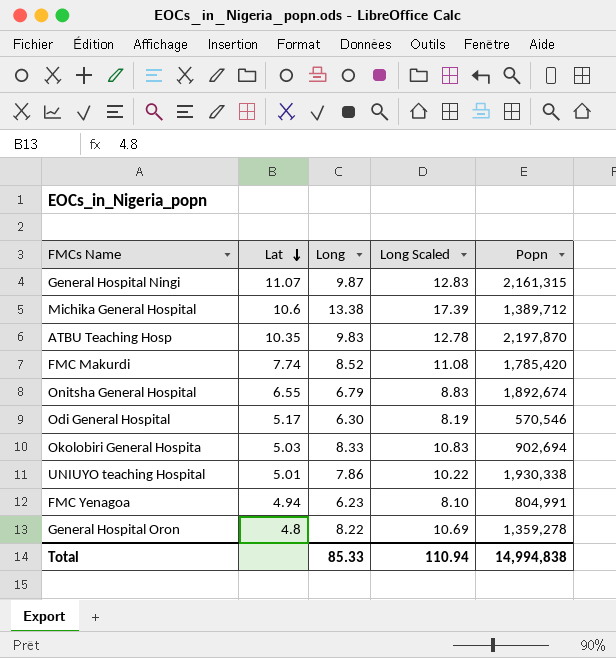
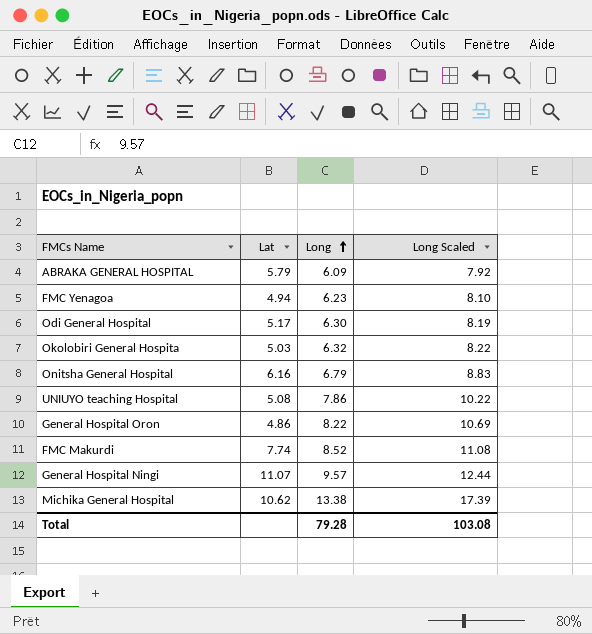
row order: Lat descending -> Long ascending
column Popn | position: 5 -> none
row ATBU Teaching Hosp: 10.35 | 9.83 | 12.78 | 2,197,870 -> none
row ABRAKA GENERAL HOSPITAL: none -> 5.79 | 6.09 | 7.92
Okolobiri General Hospita | Long: 8.33 -> 6.32
Okolobiri General Hospita | Long Scaled: 10.83 -> 8.22
Onitsha General Hospital | Lat: 6.55 -> 6.16
UNIUYO teaching Hospital | Lat: 5.01 -> 5.08
General Hospital Oron | Lat: 4.8 -> 4.86
General Hospital Ningi | Long: 9.87 -> 9.57
General Hospital Ningi | Long Scaled: 12.83 -> 12.44
Michika General Hospital | Lat: 10.6 -> 10.62
Total | Long: 85.33 -> 79.28
Total | Long Scaled: 110.94 -> 103.08

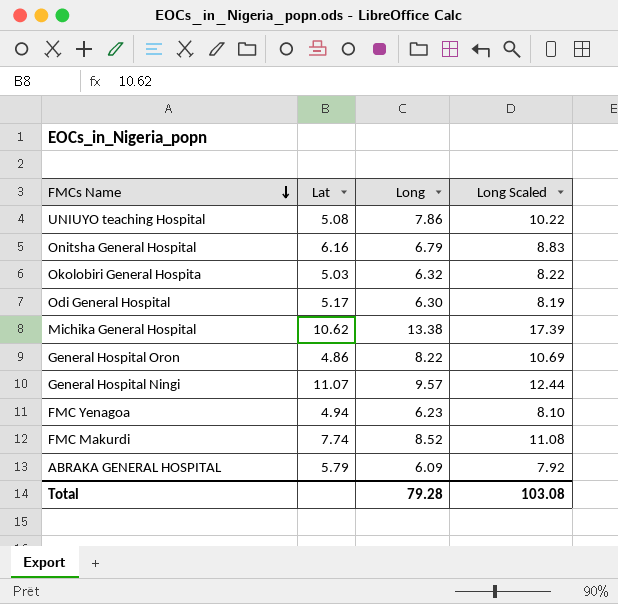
row order: Long ascending -> FMCs Name descending

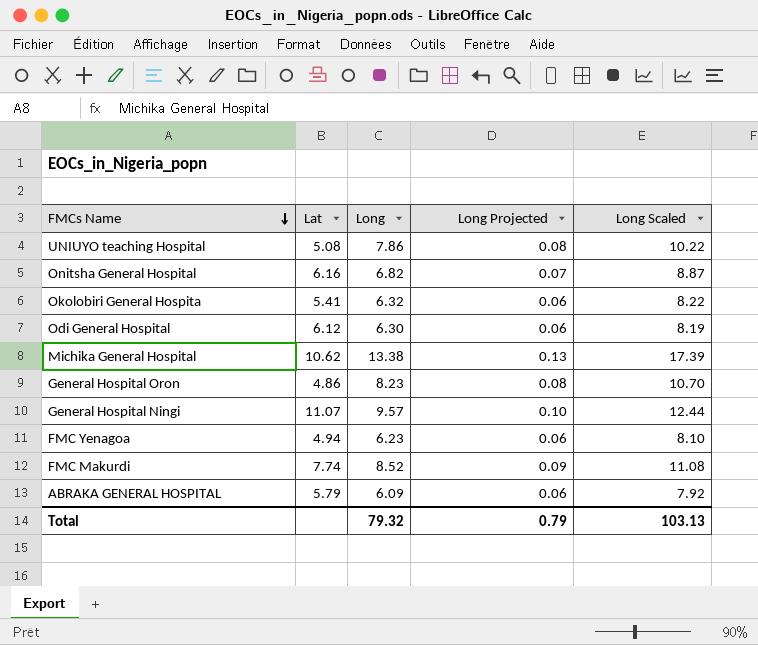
column Long Projected | formula: none -> [Long] * 0.01
Onitsha General Hospital | Long: 6.79 -> 6.82
Onitsha General Hospital | Long Scaled: 8.83 -> 8.87
Okolobiri General Hospita | Lat: 5.03 -> 5.41
Odi General Hospital | Lat: 5.17 -> 6.12
General Hospital Oron | Long: 8.22 -> 8.23
General Hospital Oron | Long Scaled: 10.69 -> 10.70
Total | Long: 79.28 -> 79.32
Total | Long Scaled: 103.08 -> 103.13

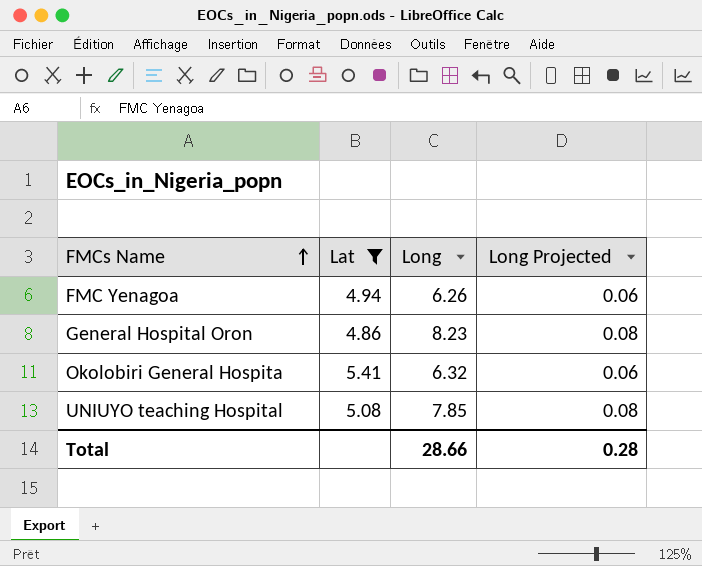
filter: none -> Lat <= 5.41
row order: FMCs Name descending -> FMCs Name ascending
column Long Scaled | formula: [Long] * 1.3 -> none
FMC Yenagoa | Long: 6.23 -> 6.26
UNIUYO teaching Hospital | Long: 7.86 -> 7.85
Total | Long: 79.32 -> 28.66
Total | Long Projected: 0.79 -> 0.28

